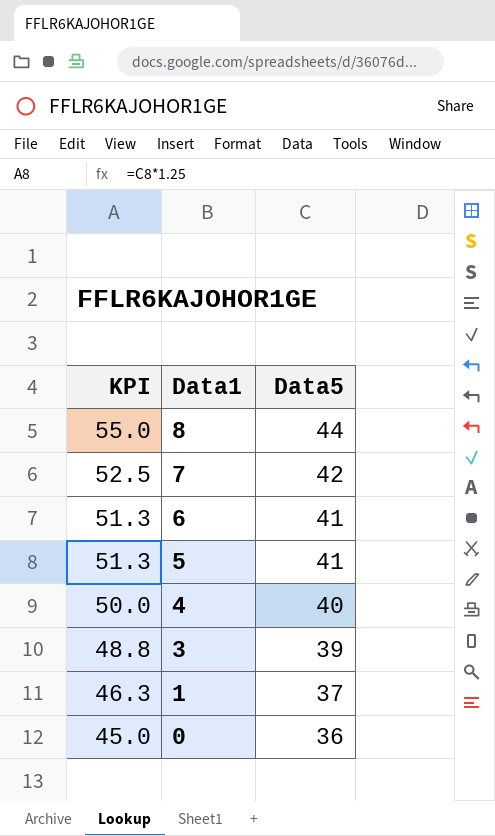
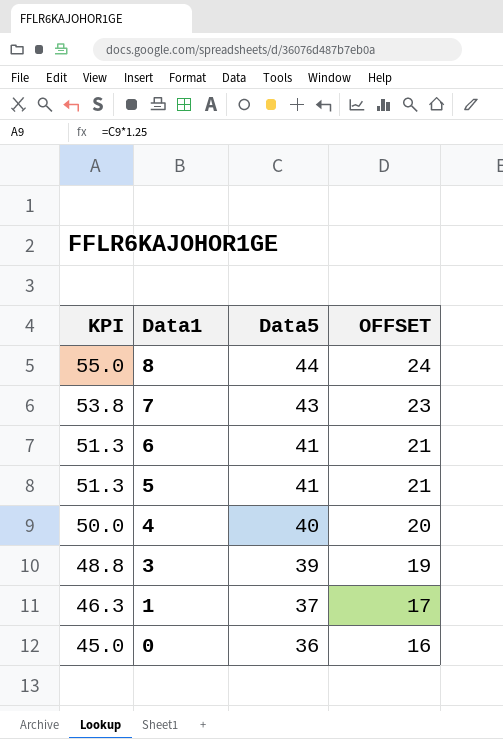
column OFFSET | formula: none -> [Data5] - 20
7 | KPI: 52.5 -> 53.8
7 | Data5: 42 -> 43

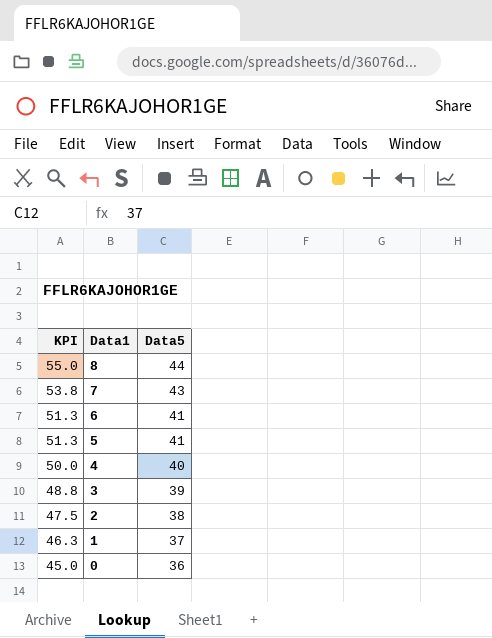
column OFFSET | formula: [Data5] - 20 -> none
row 2: none -> 47.5 | 38

